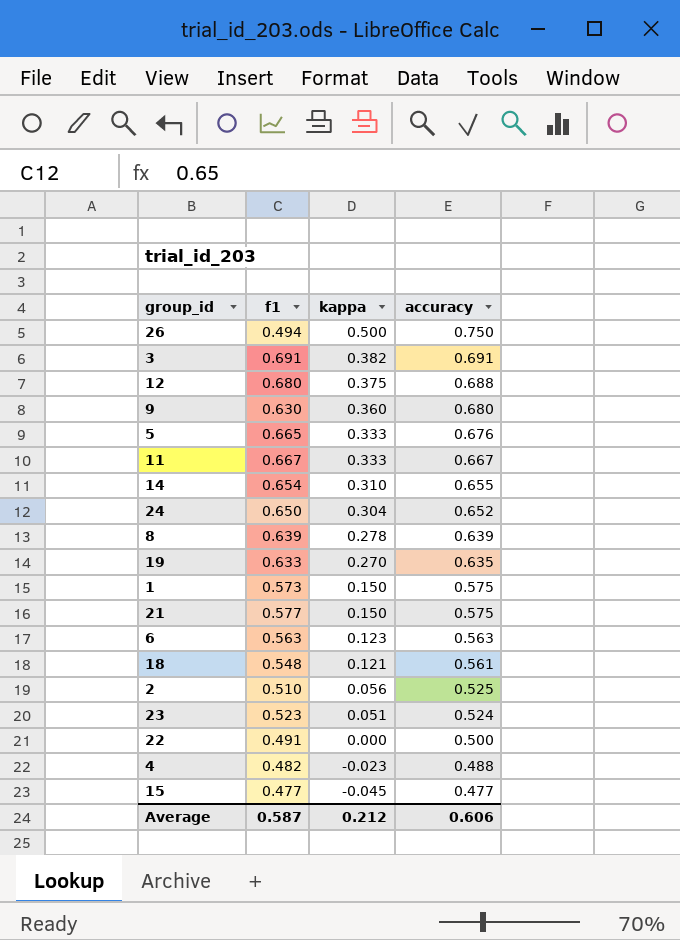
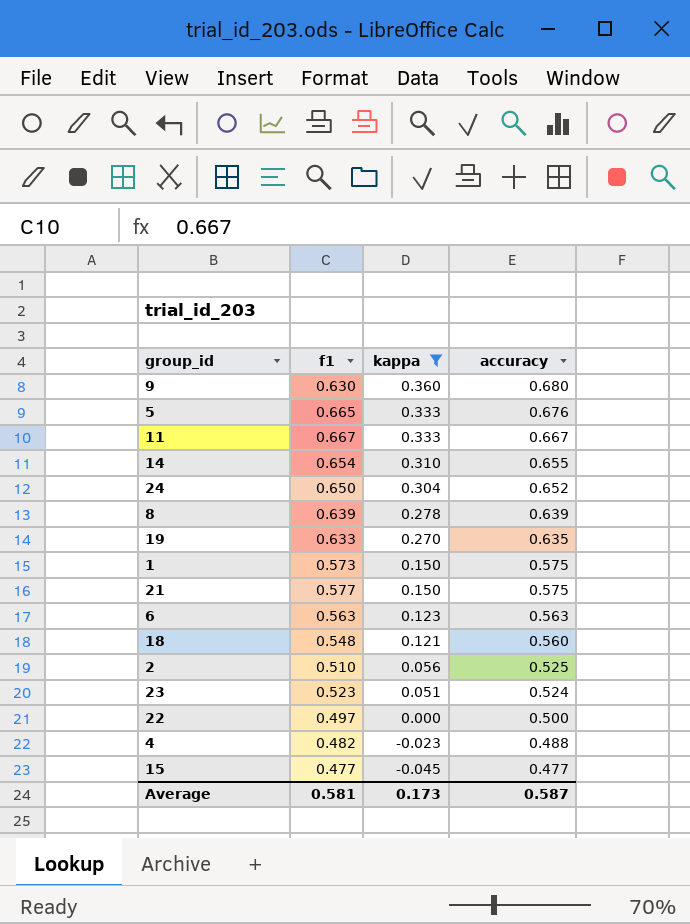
filter: none -> kappa <= 0.360
18 | accuracy: 0.561 -> 0.560
22 | f1: 0.491 -> 0.497
Average | f1: 0.587 -> 0.581
Average | kappa: 0.212 -> 0.173
Average | accuracy: 0.606 -> 0.587

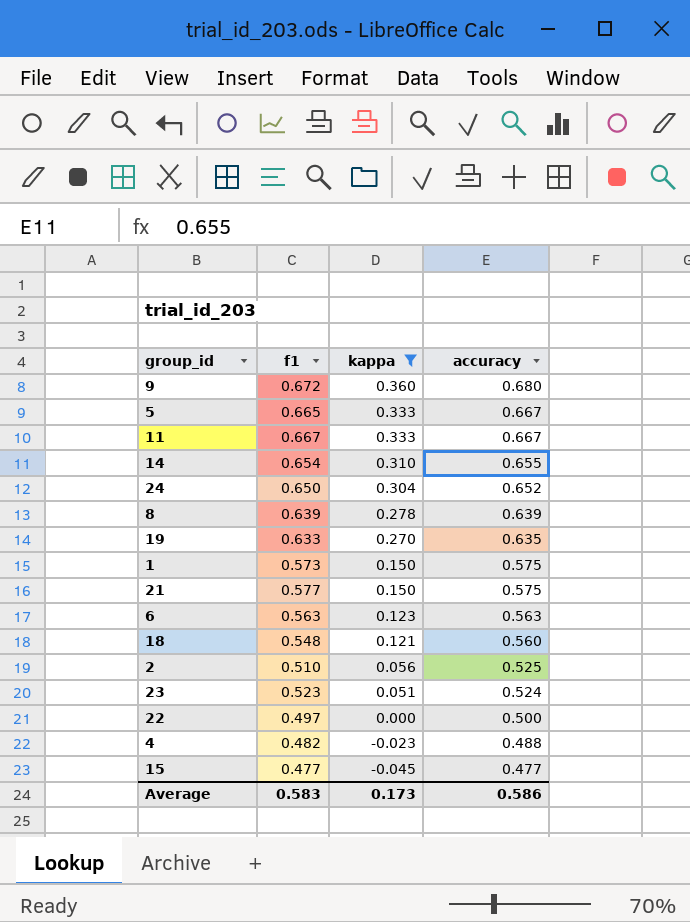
9 | f1: 0.630 -> 0.672
5 | accuracy: 0.676 -> 0.667
Average | f1: 0.581 -> 0.583
Average | accuracy: 0.587 -> 0.586

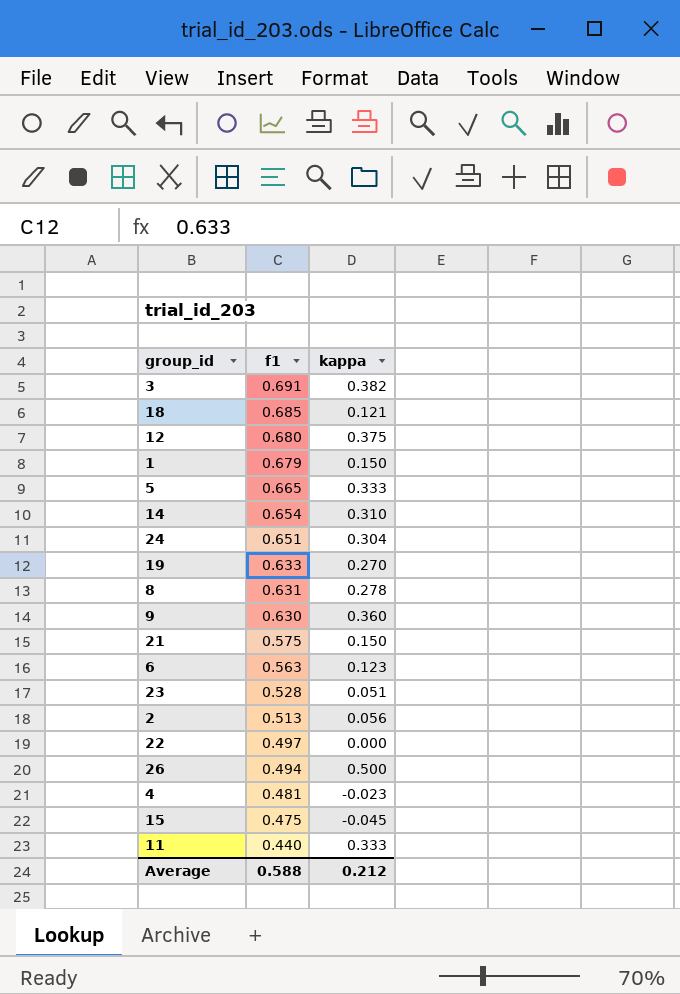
filter: kappa <= 0.360 -> none
row order: kappa descending -> f1 descending
column accuracy | position: 4 -> none
18 | f1: 0.548 -> 0.685
1 | f1: 0.573 -> 0.679
24 | f1: 0.650 -> 0.651
8 | f1: 0.639 -> 0.631
9 | f1: 0.672 -> 0.630
21 | f1: 0.577 -> 0.575
23 | f1: 0.523 -> 0.528
2 | f1: 0.510 -> 0.513
4 | f1: 0.482 -> 0.481
15 | f1: 0.477 -> 0.475
11 | f1: 0.667 -> 0.440
Average | f1: 0.583 -> 0.588
Average | kappa: 0.173 -> 0.212

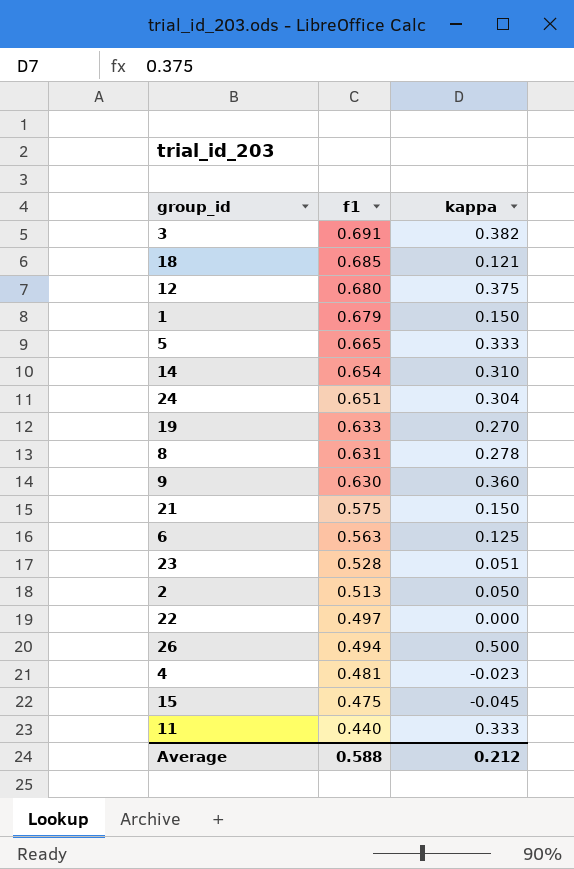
6 | kappa: 0.123 -> 0.125
2 | kappa: 0.056 -> 0.050

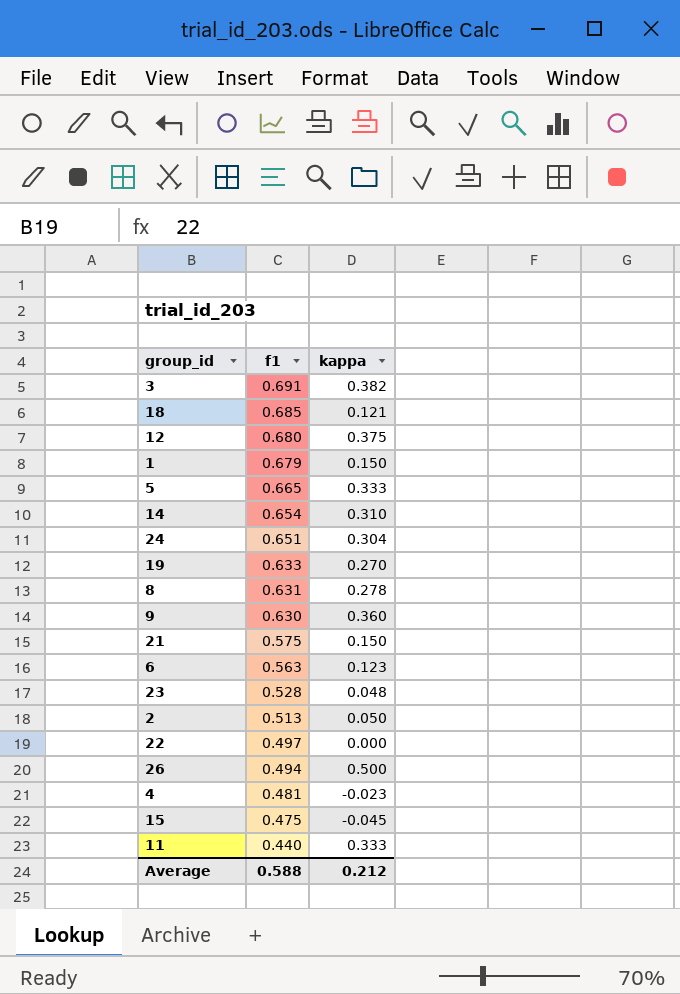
6 | kappa: 0.125 -> 0.123
23 | kappa: 0.051 -> 0.048

